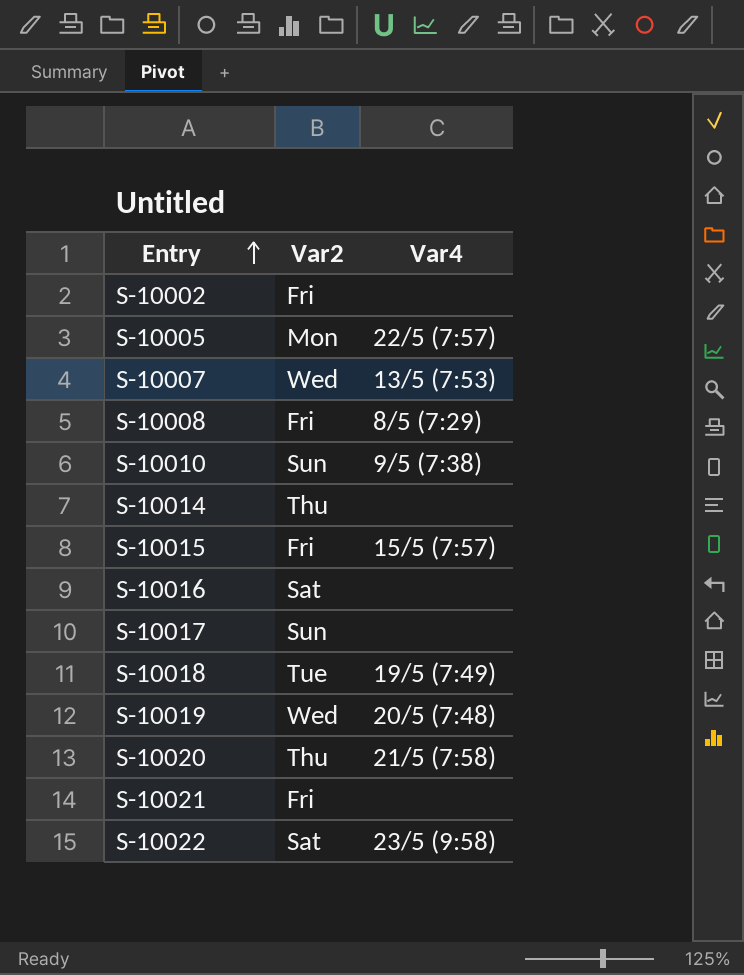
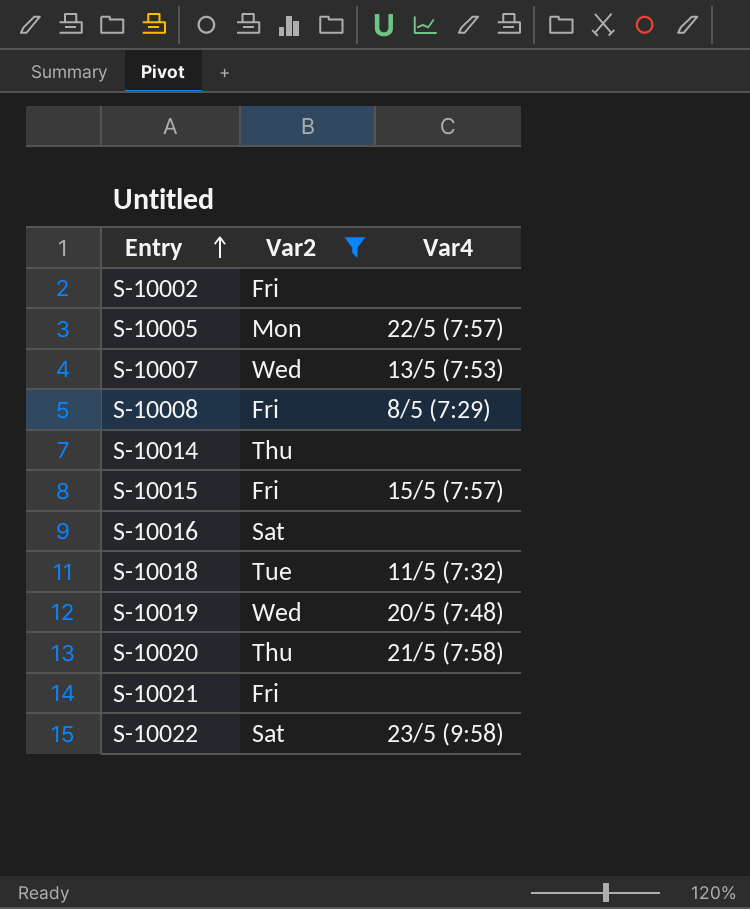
filter: none -> Var2 != Sun
S-10018 | Var4: 19/5 (7:49) -> 11/5 (7:32)

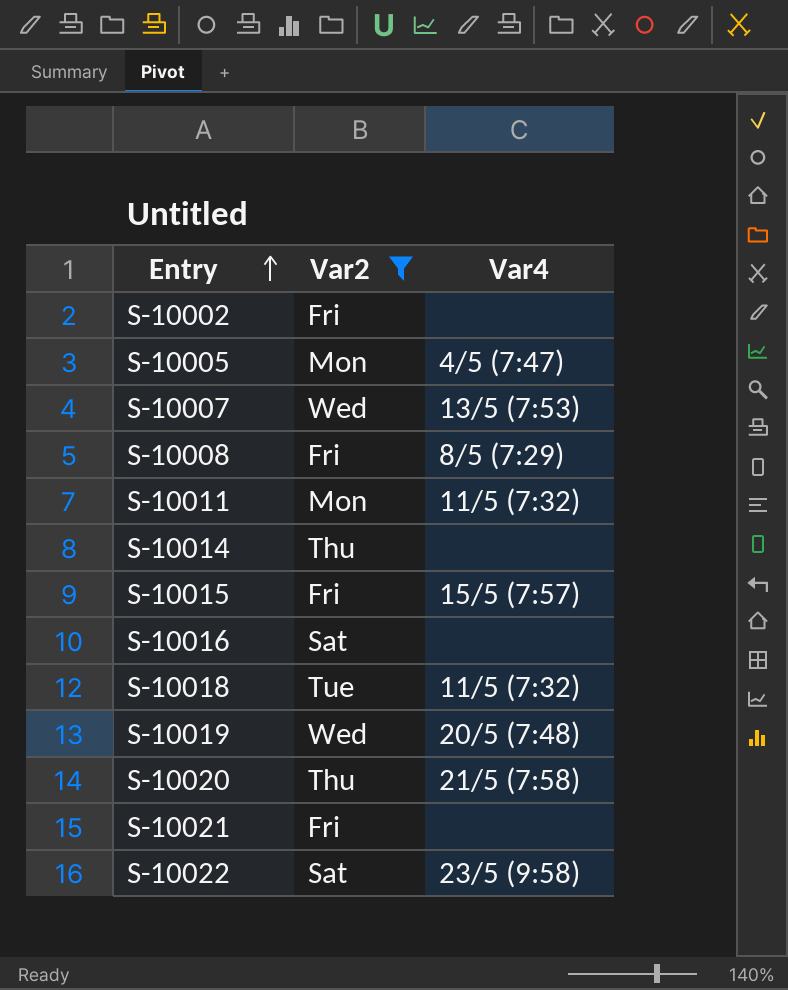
S-10005 | Var4: 22/5 (7:57) -> 4/5 (7:47)
row S-10011: none -> Mon | 11/5 (7:32)

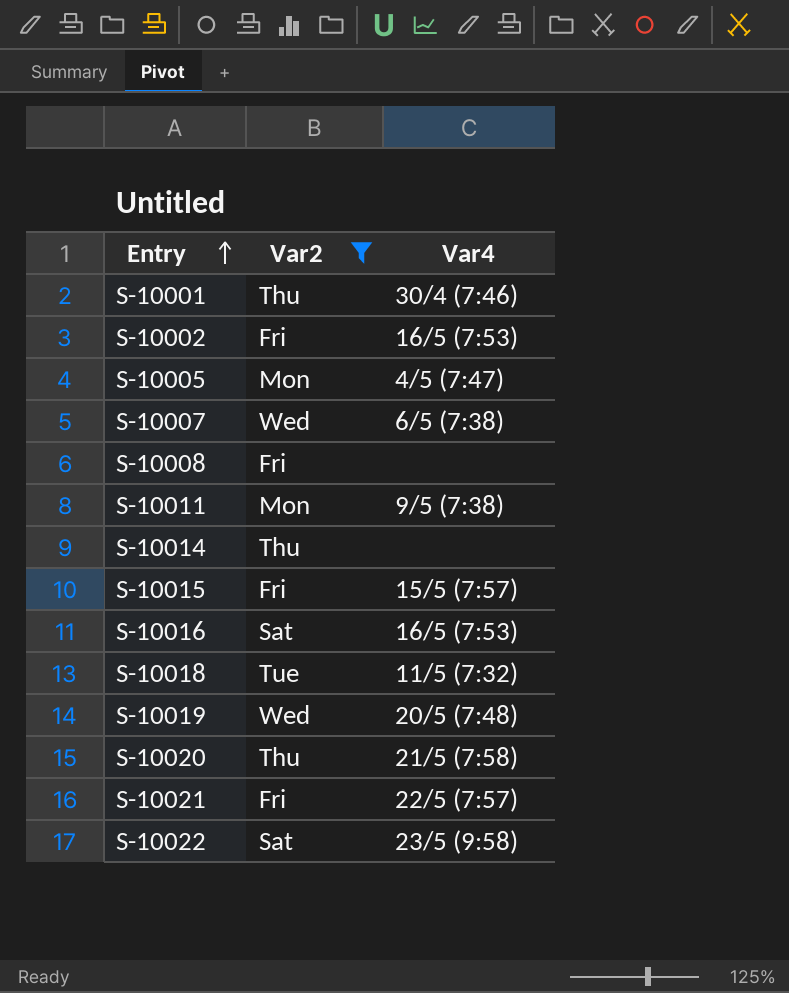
row S-10001: none -> Thu | 30/4 (7:46)
S-10002 | Var4: none -> 16/5 (7:53)
S-10007 | Var4: 13/5 (7:53) -> 6/5 (7:38)
S-10008 | Var4: 8/5 (7:29) -> none
S-10011 | Var4: 11/5 (7:32) -> 9/5 (7:38)
S-10016 | Var4: none -> 16/5 (7:53)
S-10021 | Var4: none -> 22/5 (7:57)

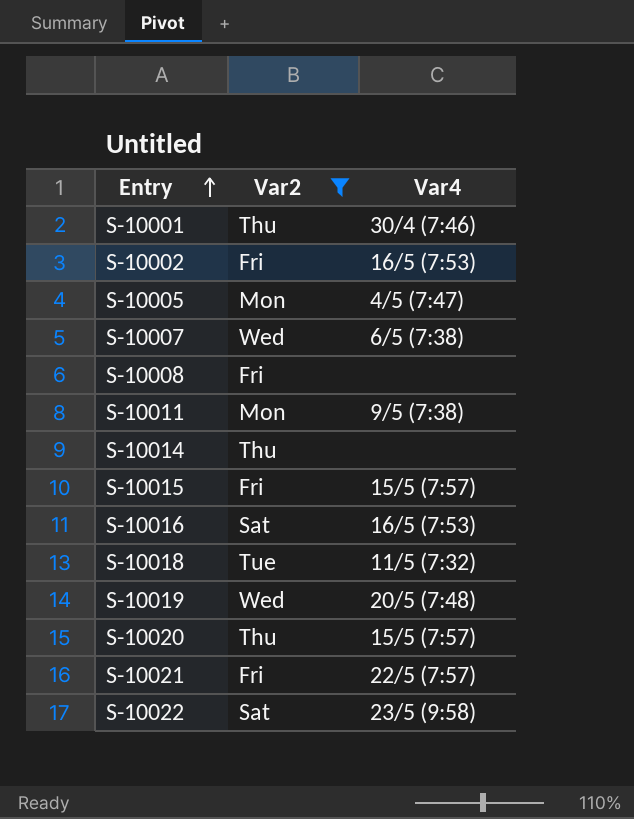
S-10020 | Var4: 21/5 (7:58) -> 15/5 (7:57)

